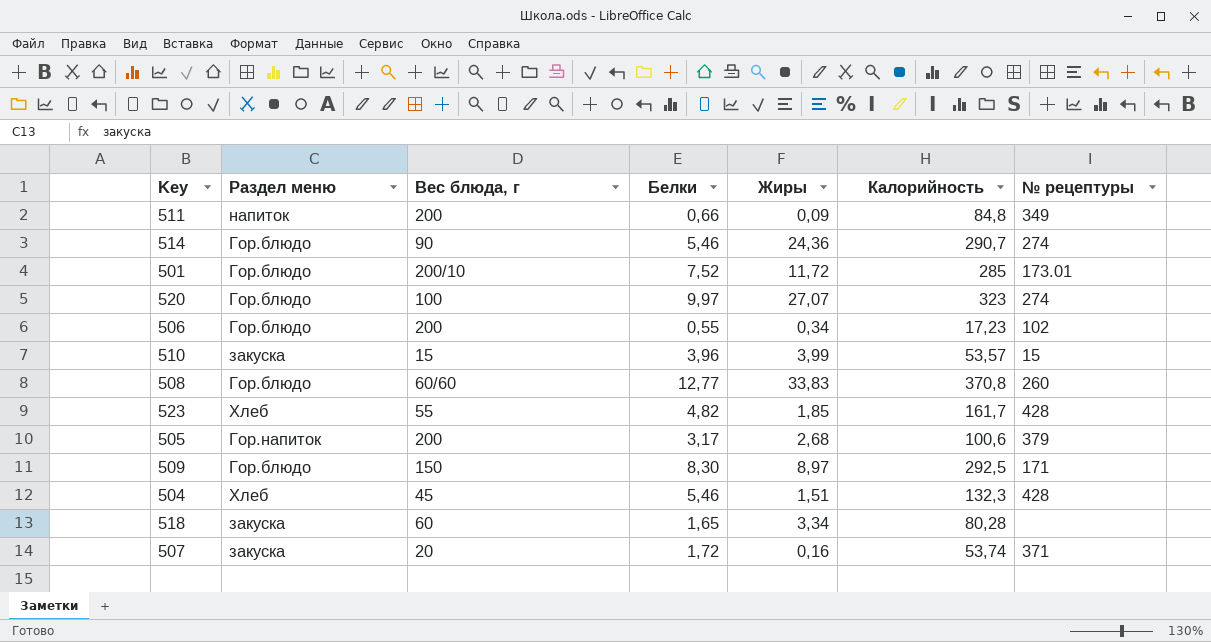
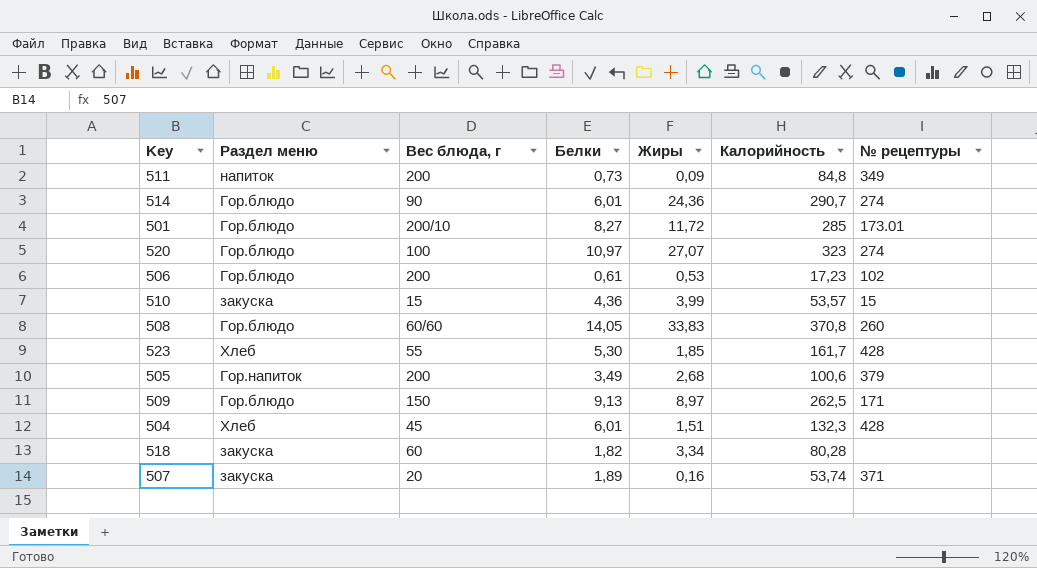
511 | Белки: 0,66 -> 0,73
514 | Белки: 5,46 -> 6,01
501 | Белки: 7,52 -> 8,27
520 | Белки: 9,97 -> 10,97
506 | Белки: 0,55 -> 0,61
506 | Жиры: 0,34 -> 0,53
510 | Белки: 3,96 -> 4,36
508 | Белки: 12,77 -> 14,05
523 | Белки: 4,82 -> 5,30
505 | Белки: 3,17 -> 3,49
509 | Белки: 8,30 -> 9,13
509 | Калорийность: 292,5 -> 262,5
504 | Белки: 5,46 -> 6,01
518 | Белки: 1,65 -> 1,82
507 | Белки: 1,72 -> 1,89

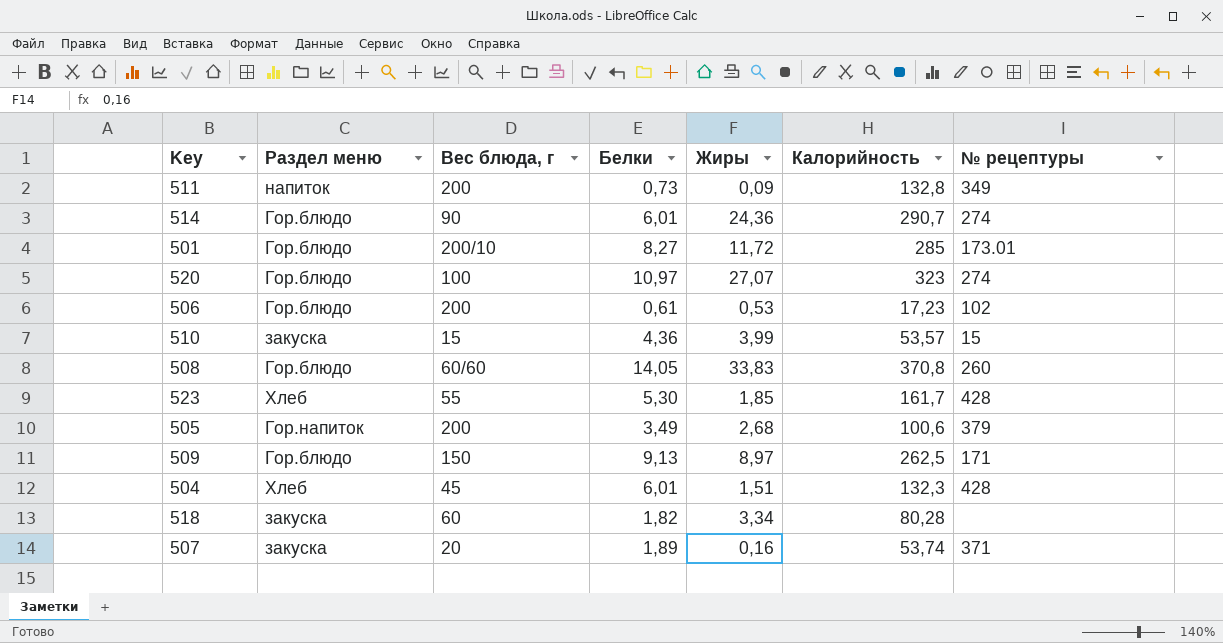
511 | Калорийность: 84,8 -> 132,8

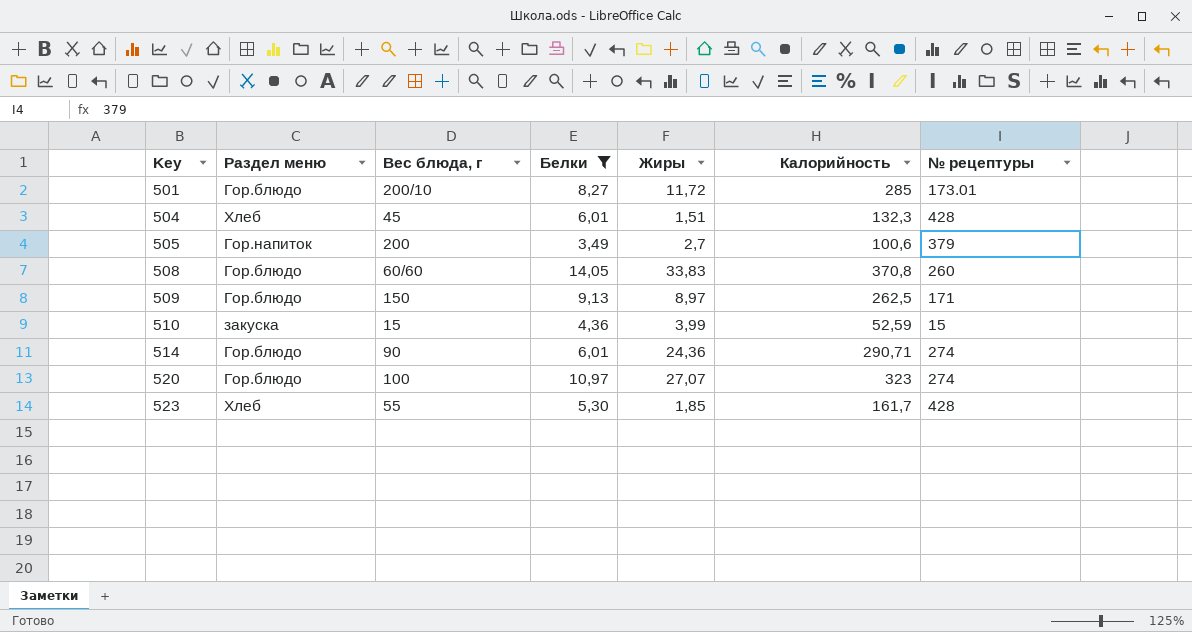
filter: none -> Белки >= 3,49
row order: none -> Key ascending
505 | Жиры: 2,68 -> 2,7
510 | Калорийность: 53,57 -> 52,59
514 | Калорийность: 290,7 -> 290,71

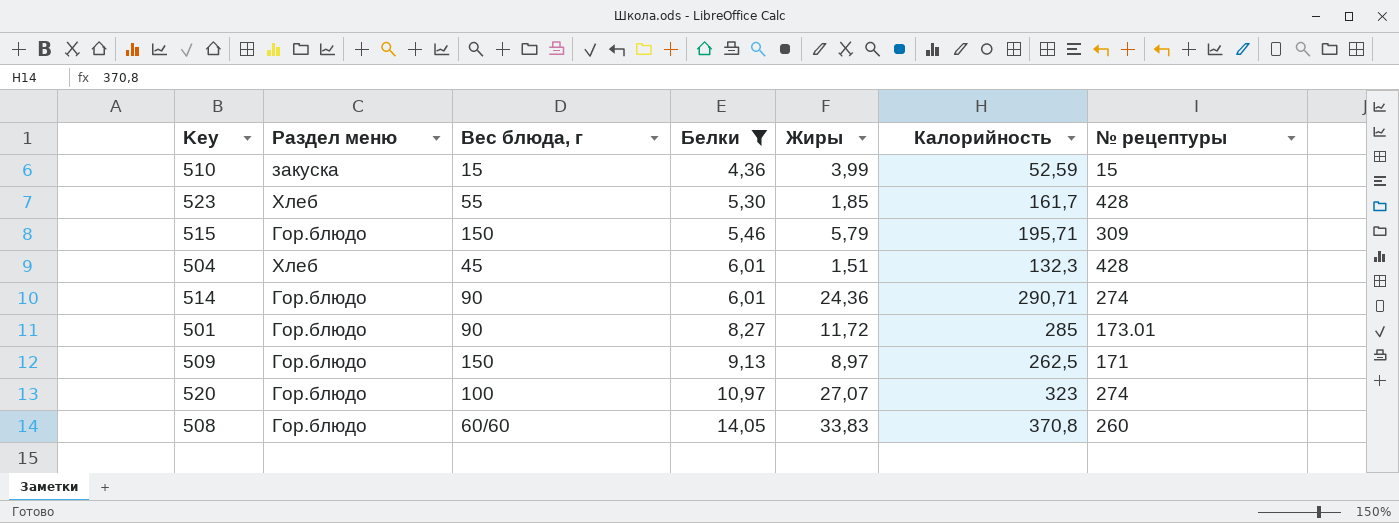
row order: Key ascending -> Белки ascending
row 505: Гор.напиток | 200 | 3,49 | 2,7 | 100,6 | 379 -> none
row 515: none -> Гор.блюдо | 150 | 5,46 | 5,79 | 195,71 | 309
501 | Вес блюда, г: 200/10 -> 90

